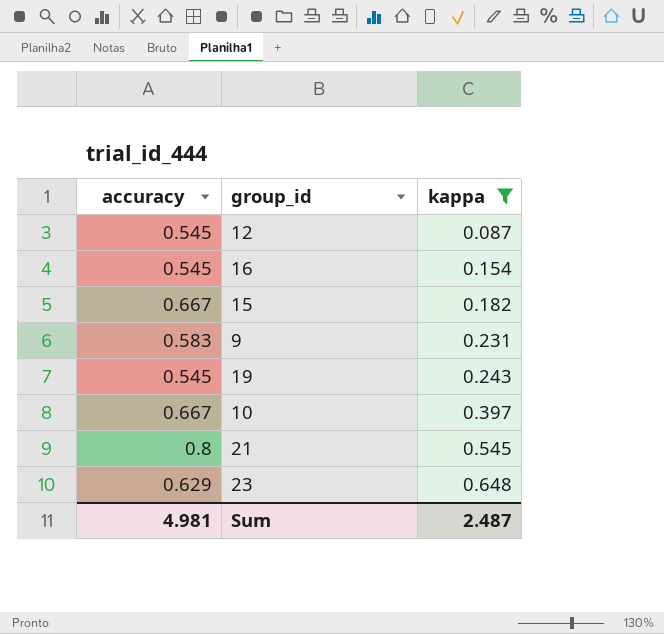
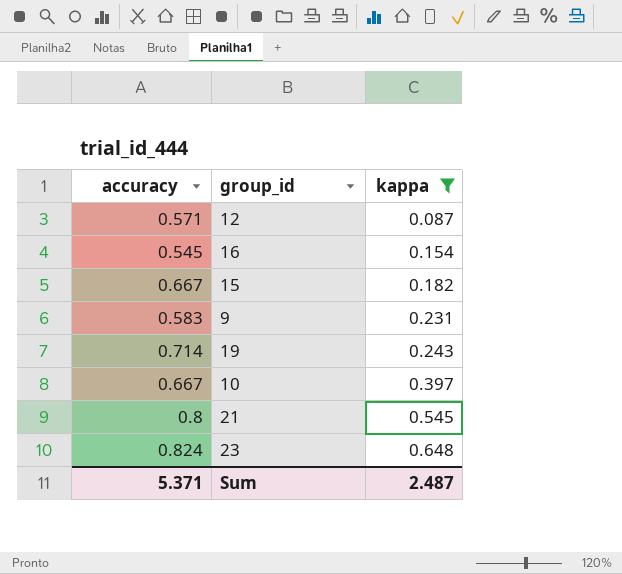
12 | accuracy: 0.545 -> 0.571
19 | accuracy: 0.545 -> 0.714
23 | accuracy: 0.629 -> 0.824
Sum | accuracy: 4.981 -> 5.371

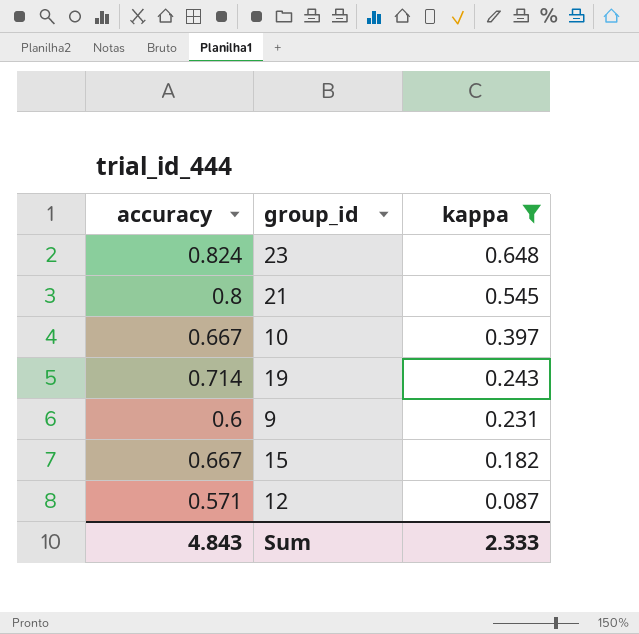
row order: kappa ascending -> kappa descending
row 16: 0.545 | 0.154 -> none
9 | accuracy: 0.583 -> 0.6
Sum | accuracy: 5.371 -> 4.843
Sum | kappa: 2.487 -> 2.333

